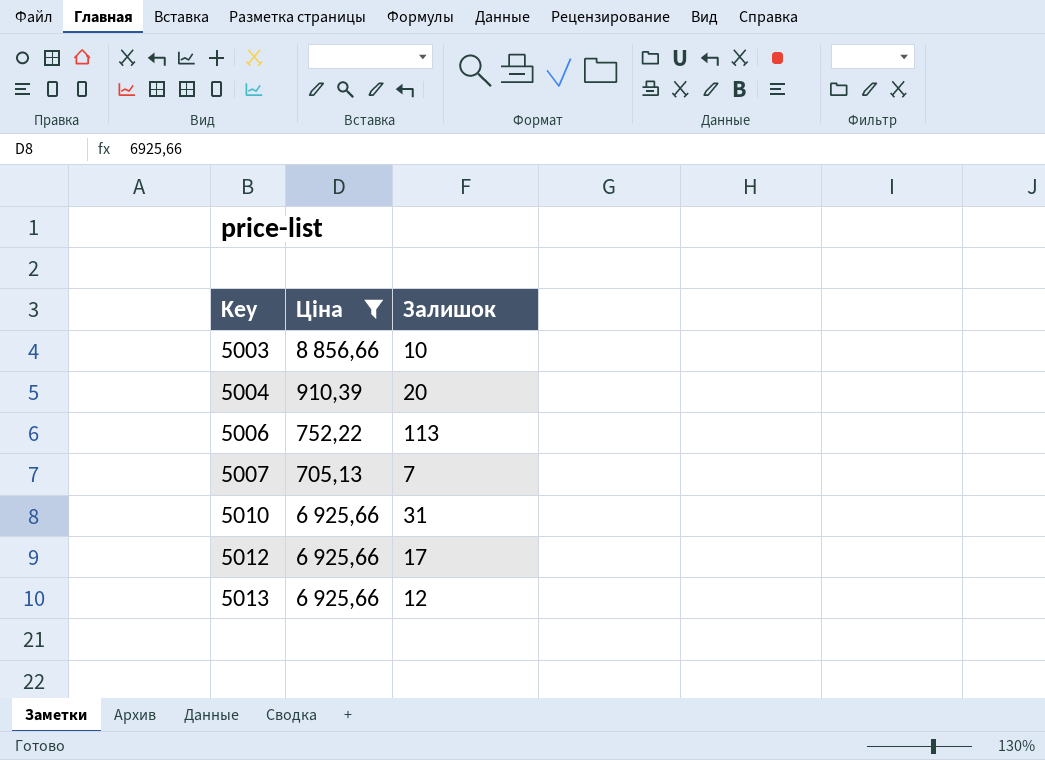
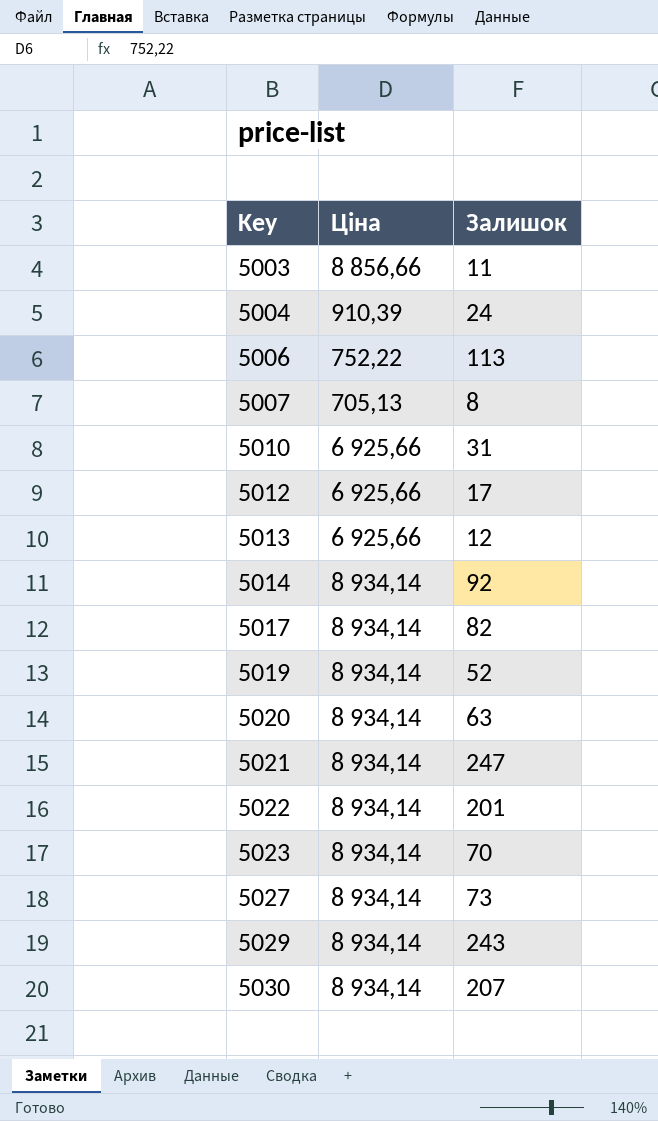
filter: Ціна != 8 934,14 -> none
5003 | Залишок: 10 -> 11
5004 | Залишок: 20 -> 24
5007 | Залишок: 7 -> 8

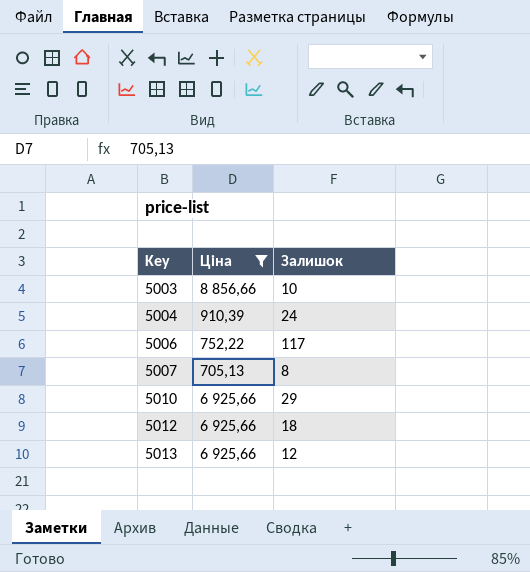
filter: none -> Ціна != 8 934,14
5003 | Залишок: 11 -> 10
5006 | Залишок: 113 -> 117
5010 | Залишок: 31 -> 29
5012 | Залишок: 17 -> 18

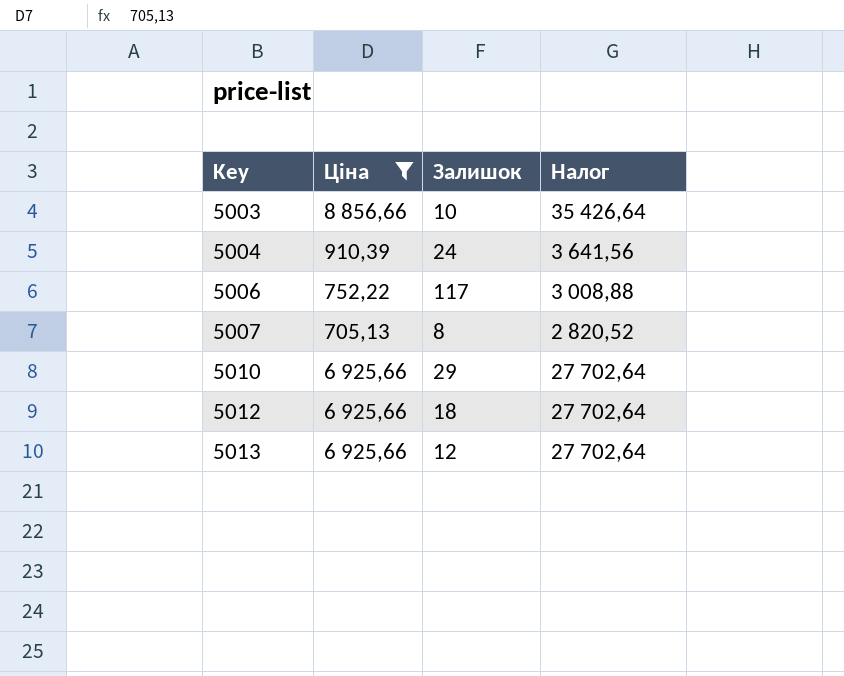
column Налог | formula: none -> [Ціна] * 4

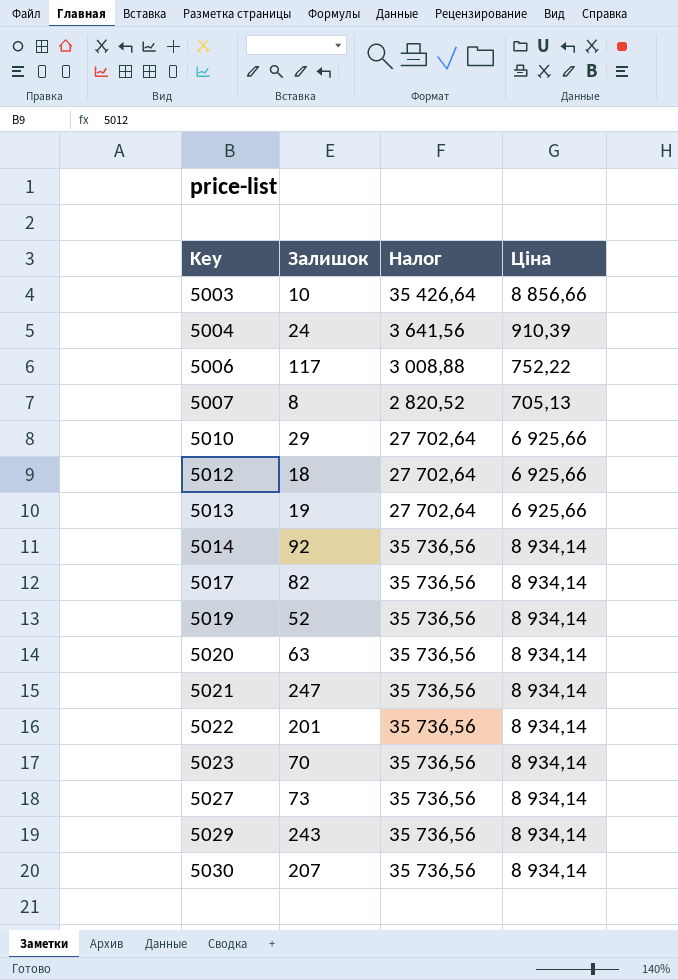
filter: Ціна != 8 934,14 -> none
column Ціна | position: 2 -> 4
5013 | Залишок: 12 -> 19

